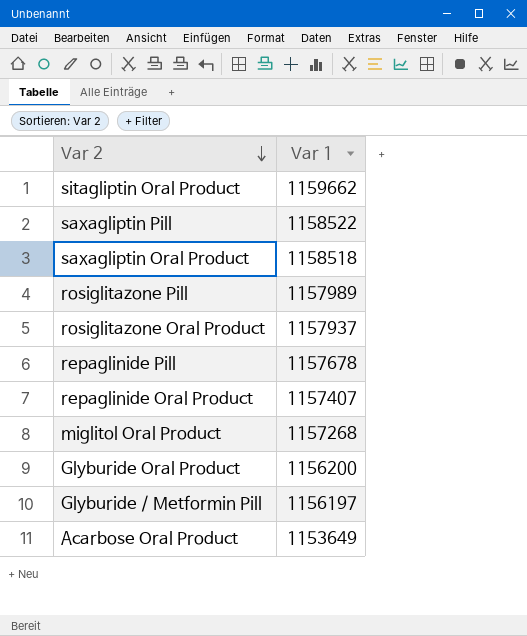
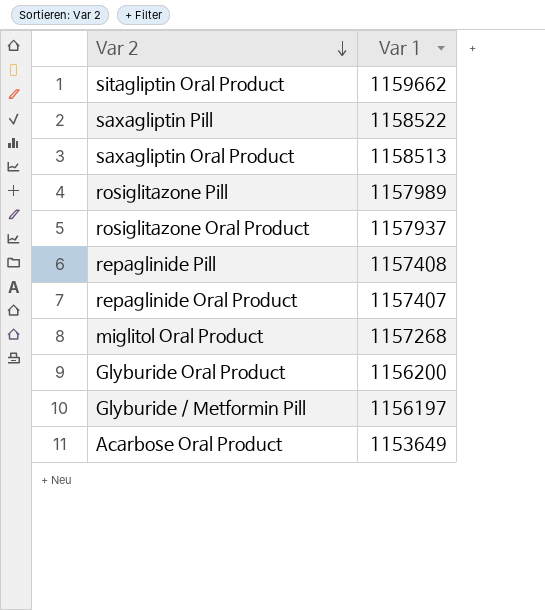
saxagliptin Oral Product | Var 1: 1158518 -> 1158513
repaglinide Pill | Var 1: 1157678 -> 1157408

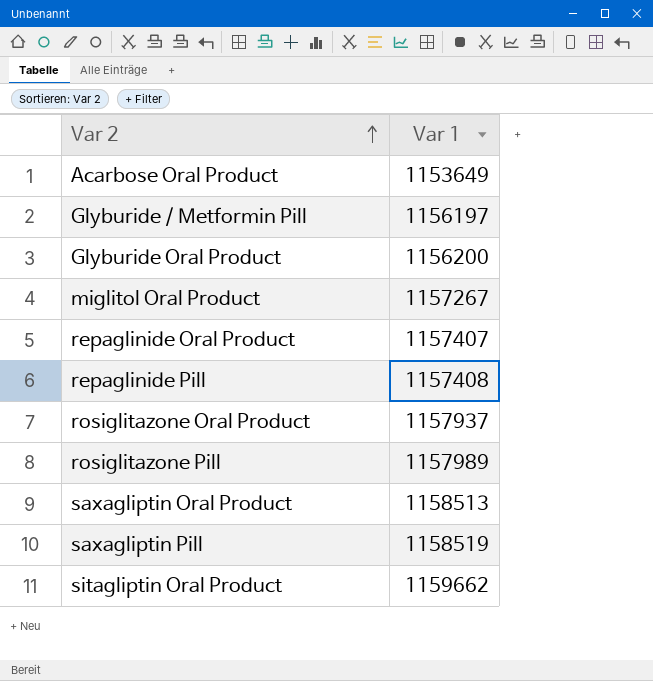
row order: Var 2 descending -> Var 2 ascending
miglitol Oral Product | Var 1: 1157268 -> 1157267
saxagliptin Pill | Var 1: 1158522 -> 1158519

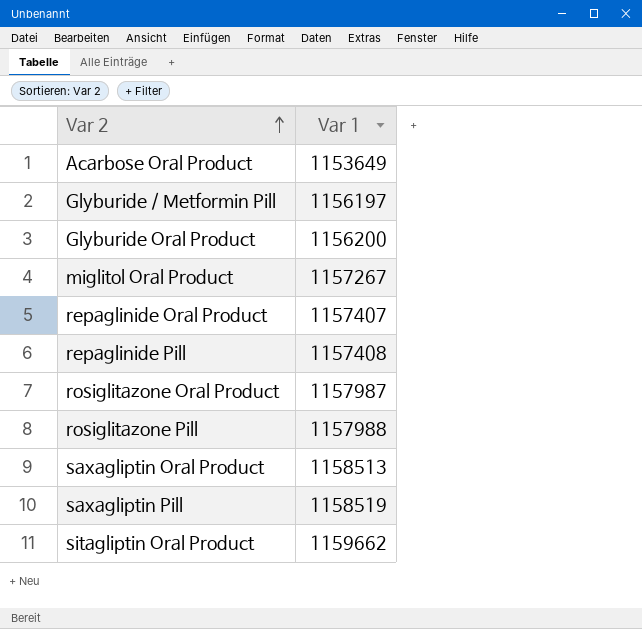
rosiglitazone Oral Product | Var 1: 1157937 -> 1157987
rosiglitazone Pill | Var 1: 1157989 -> 1157988

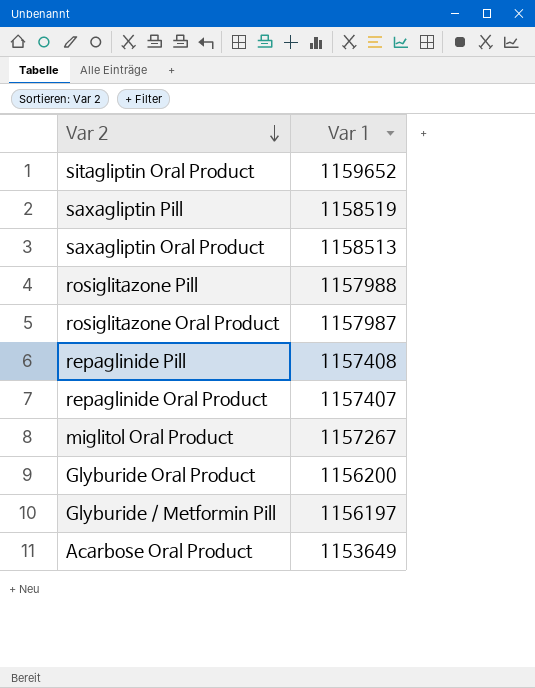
row order: Var 2 ascending -> Var 2 descending
sitagliptin Oral Product | Var 1: 1159662 -> 1159652

